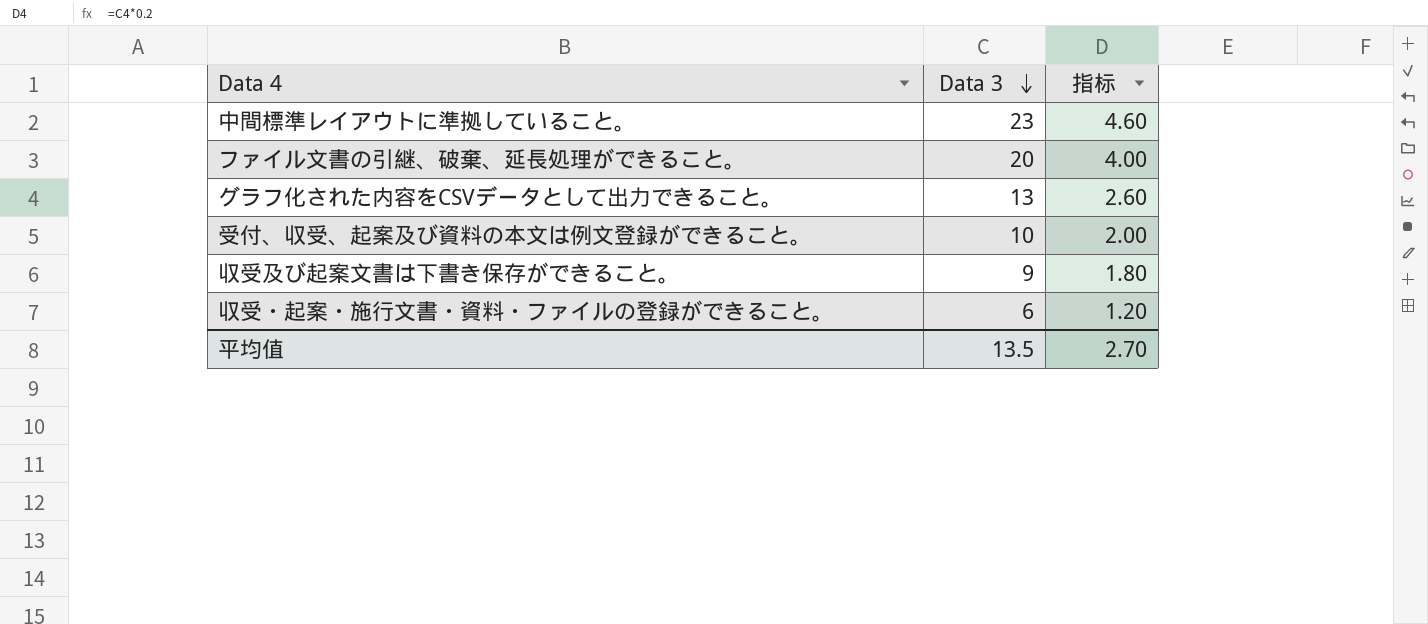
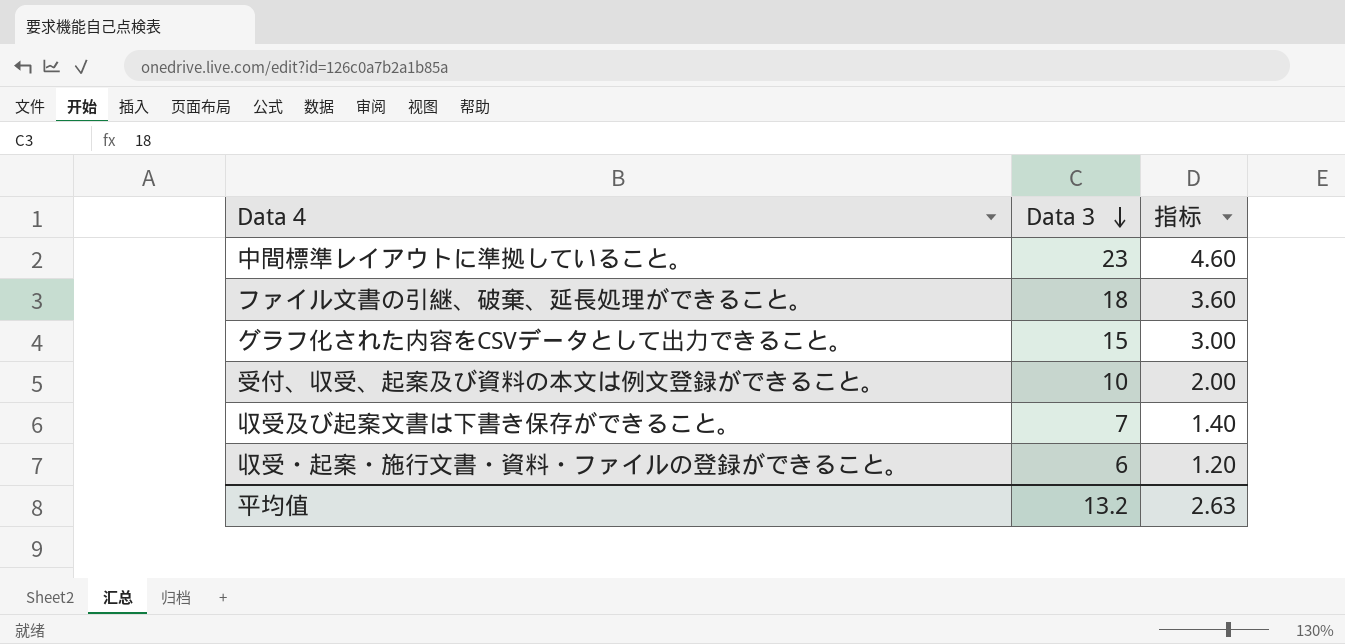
ファイル文書の引継、破棄、延長処理ができること。 | Data 3: 20 -> 18
ファイル文書の引継、破棄、延長処理ができること。 | 指标: 4.00 -> 3.60
グラフ化された内容をCSVデータとして出力できること。 | Data 3: 13 -> 15
グラフ化された内容をCSVデータとして出力できること。 | 指标: 2.60 -> 3.00
収受及び起案文書は下書き保存ができること。 | Data 3: 9 -> 7
収受及び起案文書は下書き保存ができること。 | 指标: 1.80 -> 1.40
平均值 | Data 3: 13.5 -> 13.2
平均值 | 指标: 2.70 -> 2.63

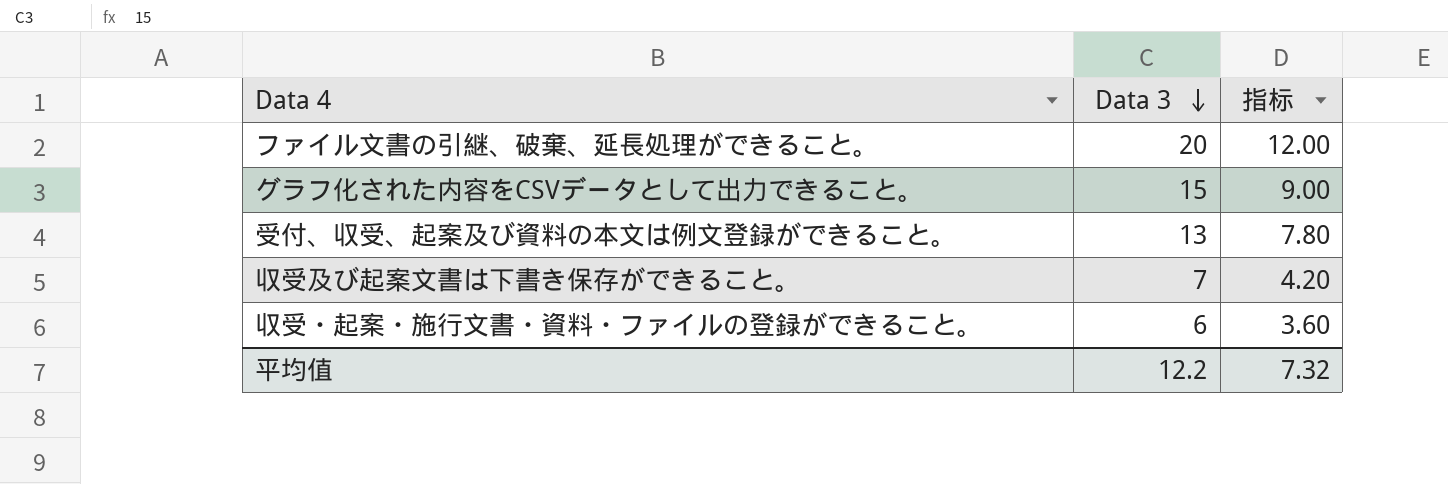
column 指标 | formula: [Data 3] * 0.2 -> [Data 3] * 0.6
row 中間標準レイアウトに準拠していること。: 23 | 4.60 -> none
ファイル文書の引継、破棄、延長処理ができること。 | Data 3: 18 -> 20
受付、収受、起案及び資料の本文は例文登録ができること。 | Data 3: 10 -> 13
平均值 | Data 3: 13.2 -> 12.2
平均值 | 指标: 2.63 -> 7.32

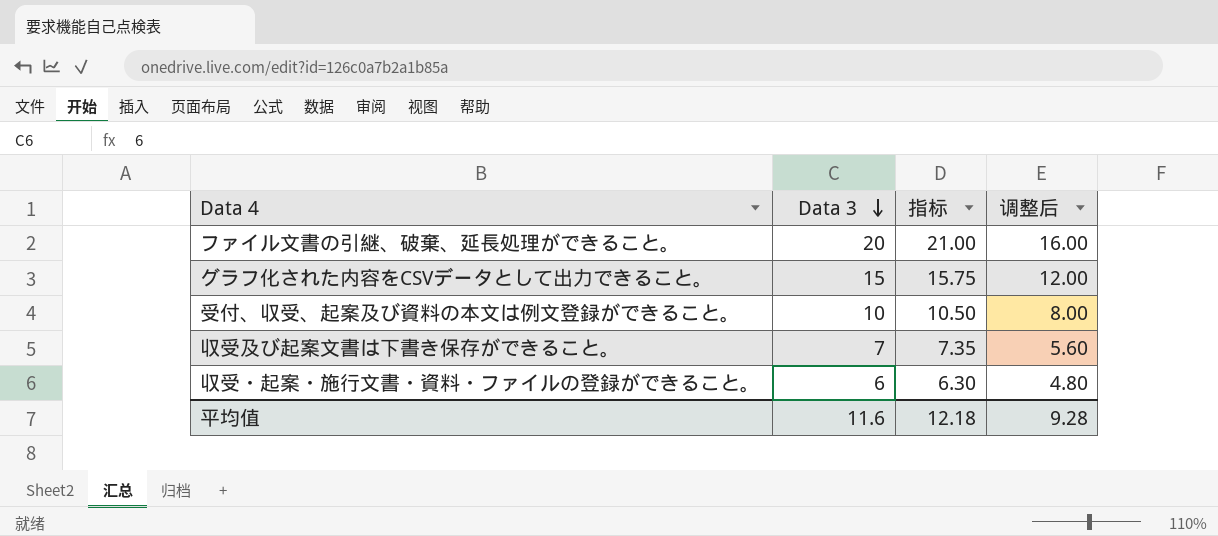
column 指标 | formula: [Data 3] * 0.6 -> [Data 3] * 1.05
column 调整后 | formula: none -> [Data 3] * 0.8
受付、収受、起案及び資料の本文は例文登録ができること。 | Data 3: 13 -> 10
平均值 | Data 3: 12.2 -> 11.6
平均值 | 指标: 7.32 -> 12.18

